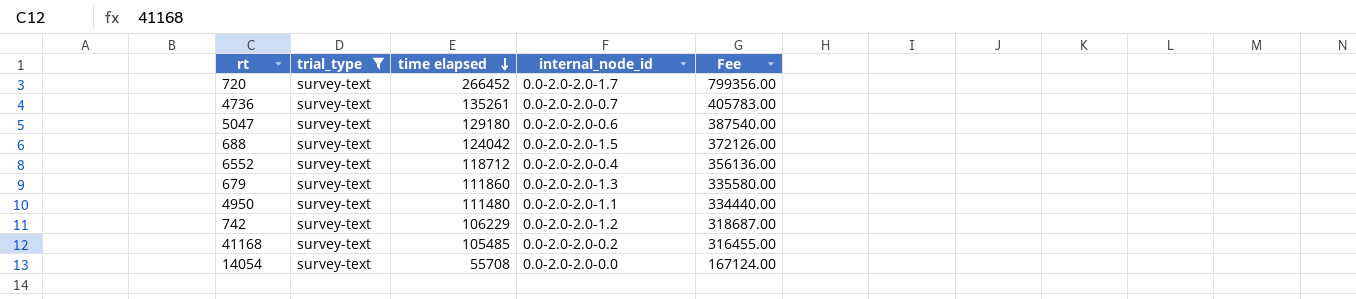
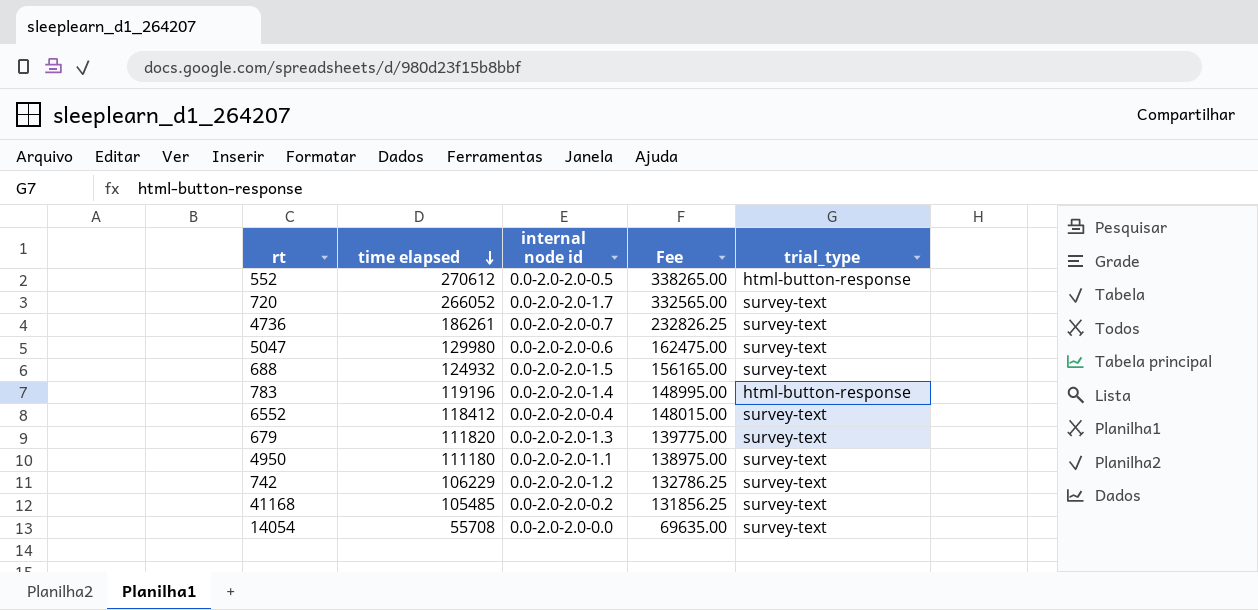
filter: trial_type = survey-text -> none
column name: internal_node_id -> internal node id
column Fee | formula: [time elapsed] * 3 -> [time elapsed] * 1.25
column trial_type | position: 2 -> 5
720 | time elapsed: 266452 -> 266052
4736 | time elapsed: 135261 -> 186261
5047 | time elapsed: 129180 -> 129980
688 | time elapsed: 124042 -> 124932
6552 | time elapsed: 118712 -> 118412
679 | time elapsed: 111860 -> 111820
4950 | time elapsed: 111480 -> 111180

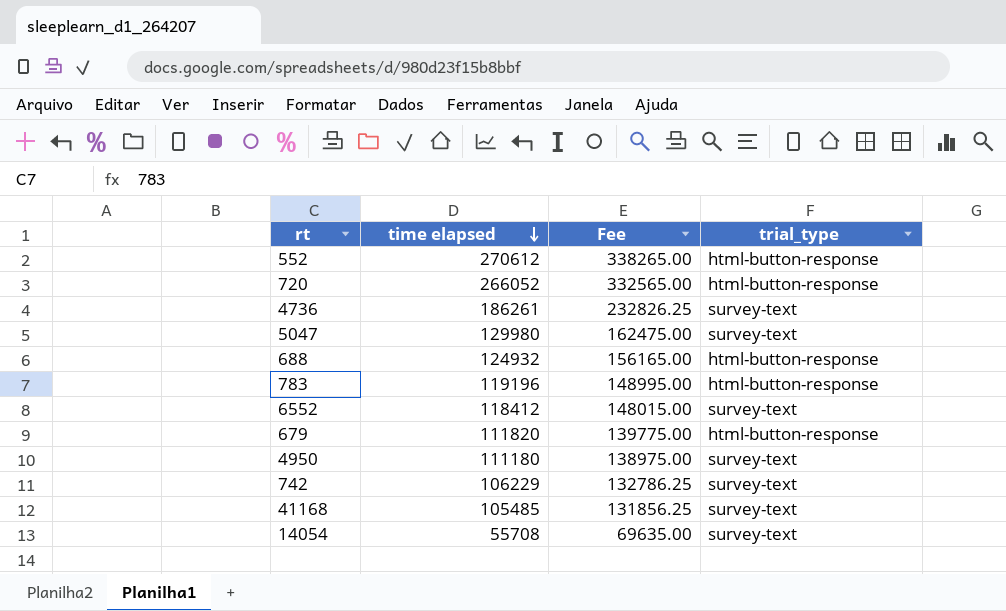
column internal node id | position: 3 -> none
720 | trial_type: survey-text -> html-button-response
688 | trial_type: survey-text -> html-button-response
679 | trial_type: survey-text -> html-button-response

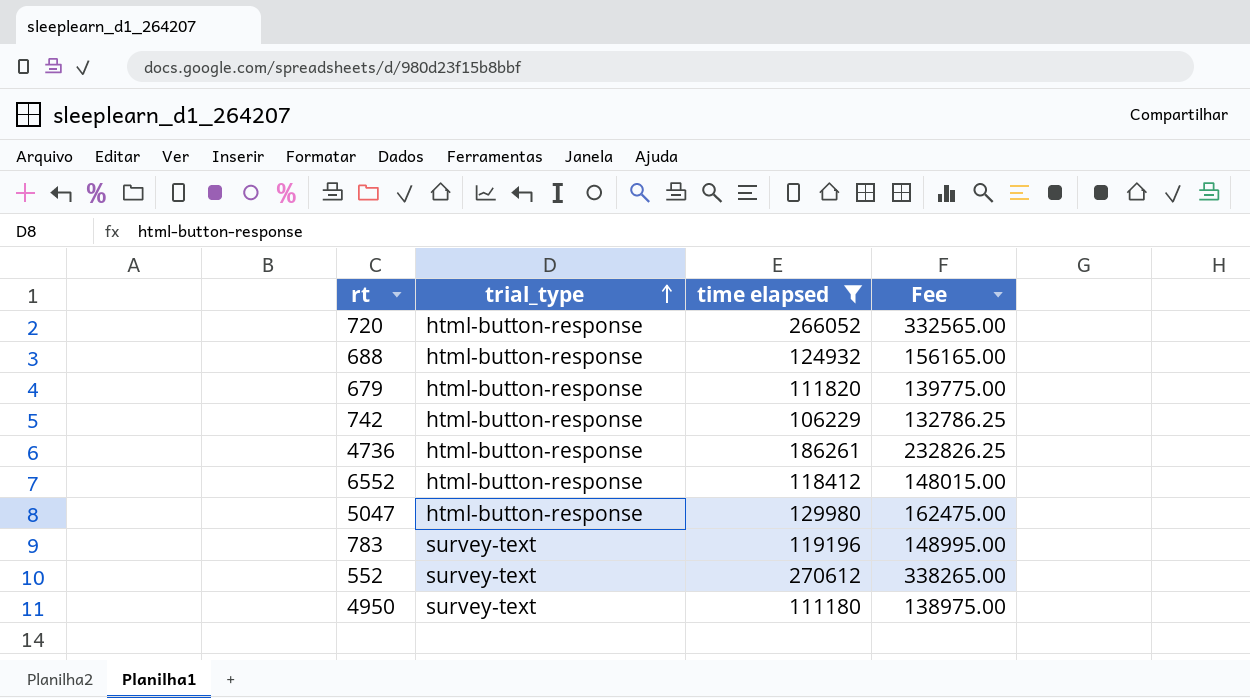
filter: none -> time elapsed >= 106229
row order: time elapsed descending -> trial_type ascending
column trial_type | position: 4 -> 2
742 | trial_type: survey-text -> html-button-response
4736 | trial_type: survey-text -> html-button-response
6552 | trial_type: survey-text -> html-button-response
5047 | trial_type: survey-text -> html-button-response
783 | trial_type: html-button-response -> survey-text
552 | trial_type: html-button-response -> survey-text

